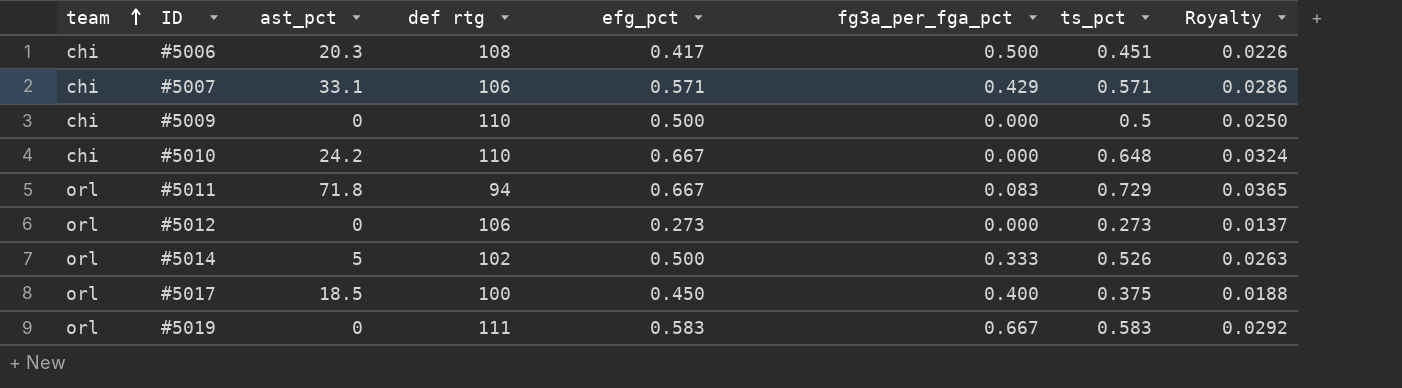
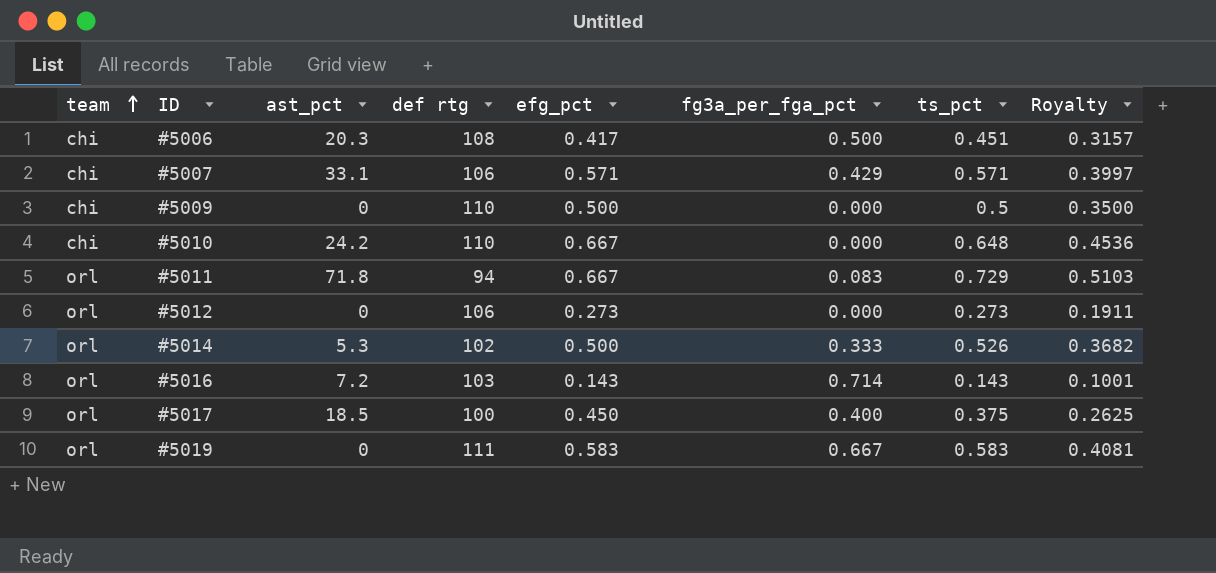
column Royalty | formula: [ts_pct] * 0.05 -> [ts_pct] * 0.7
#5014 | ast_pct: 5 -> 5.3
row #5016: none -> orl | 7.2 | 103 | 0.143 | 0.714 | 0.143 | 0.1001

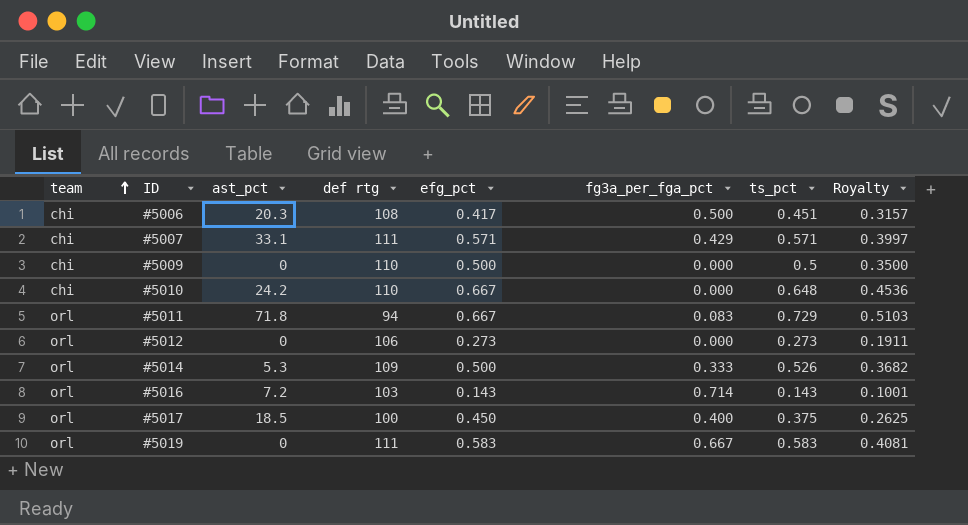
#5007 | def rtg: 106 -> 111
#5014 | def rtg: 102 -> 109

